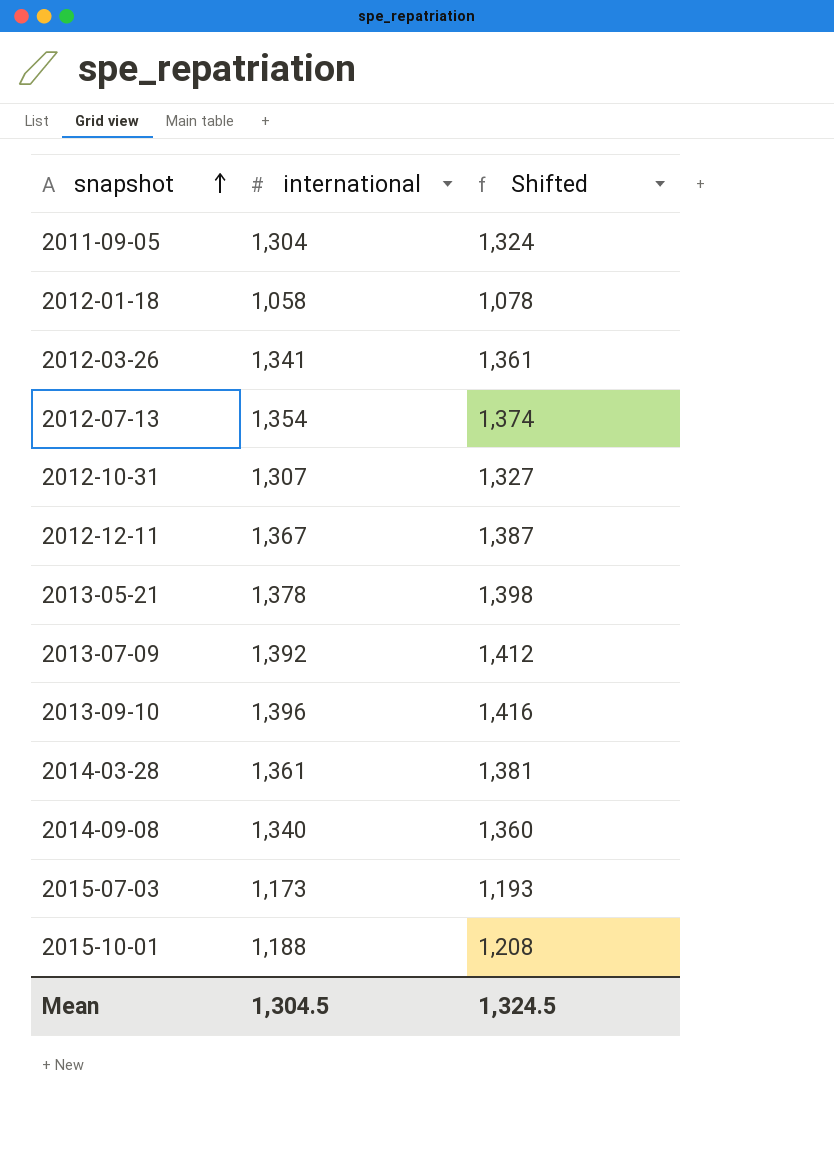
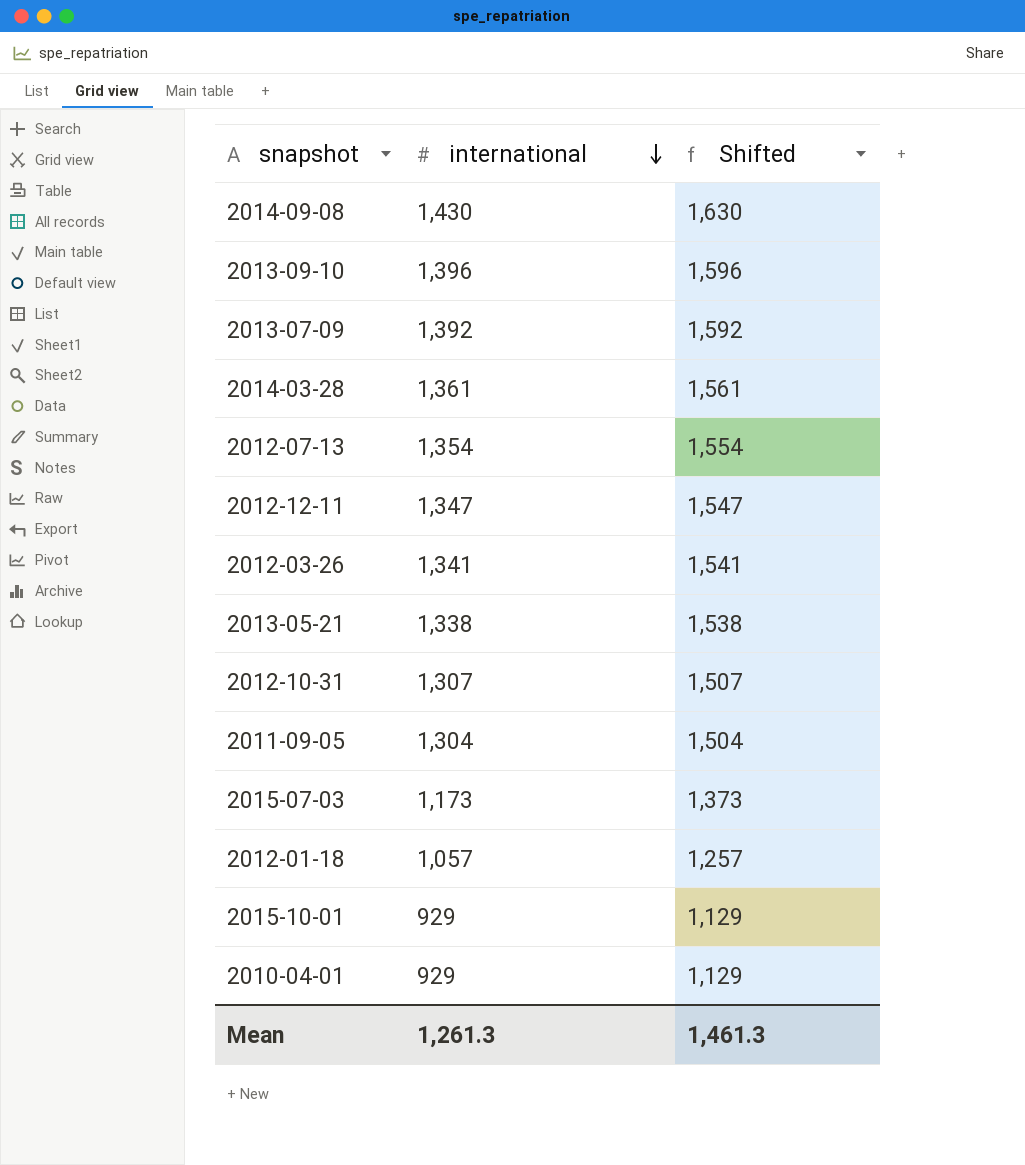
row order: snapshot ascending -> international descending
column Shifted | formula: [international] + 20 -> [international] + 200
2014-09-08 | international: 1,340 -> 1,430
2012-12-11 | international: 1,367 -> 1,347
2013-05-21 | international: 1,378 -> 1,338
2012-01-18 | international: 1,058 -> 1,057
2015-10-01 | international: 1,188 -> 929
row 2010-04-01: none -> 929 | 1,129
Mean | international: 1,304.5 -> 1,261.3
Mean | Shifted: 1,324.5 -> 1,461.3

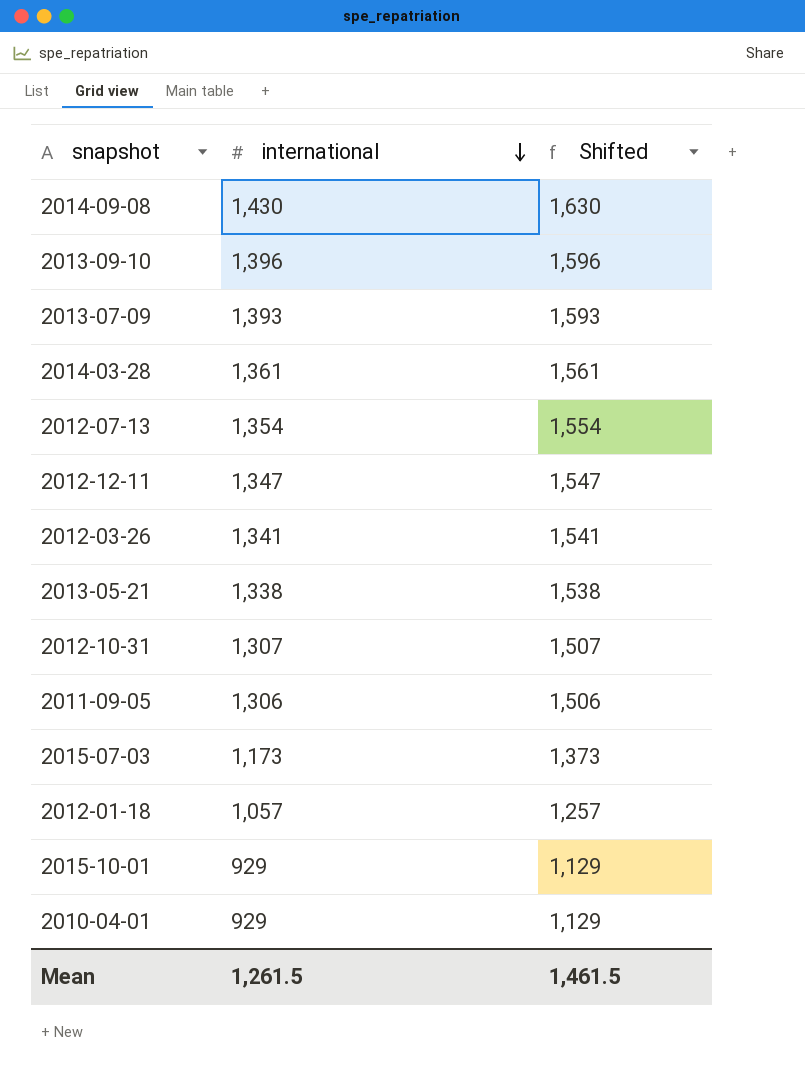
2013-07-09 | international: 1,392 -> 1,393
2013-07-09 | Shifted: 1,592 -> 1,593
2011-09-05 | international: 1,304 -> 1,306
2011-09-05 | Shifted: 1,504 -> 1,506
Mean | international: 1,261.3 -> 1,261.5
Mean | Shifted: 1,461.3 -> 1,461.5

